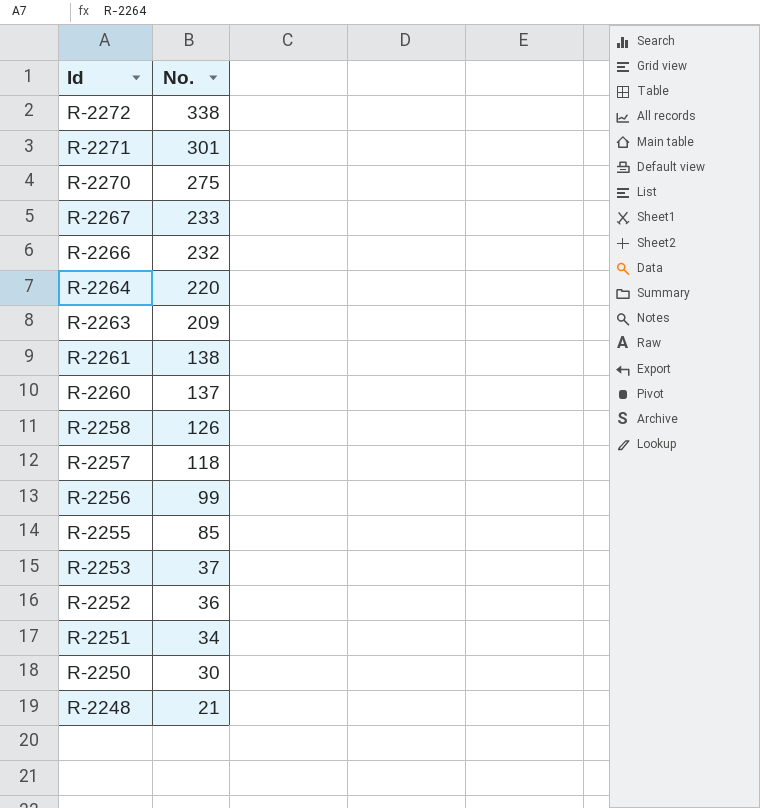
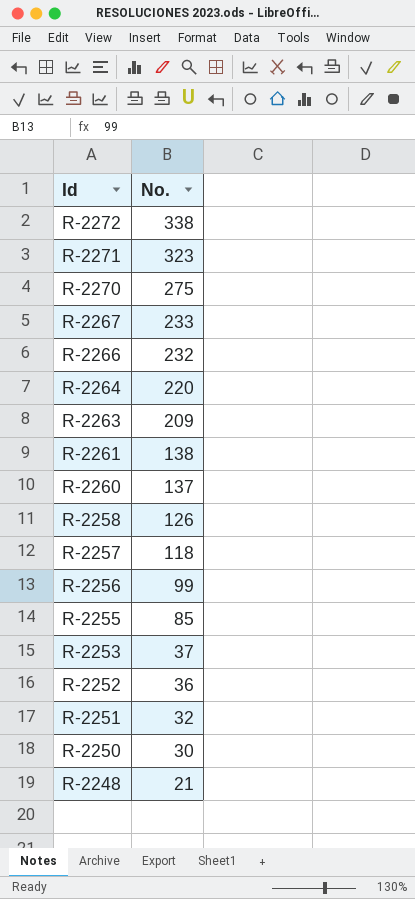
R-2271 | No.: 301 -> 323
R-2251 | No.: 34 -> 32

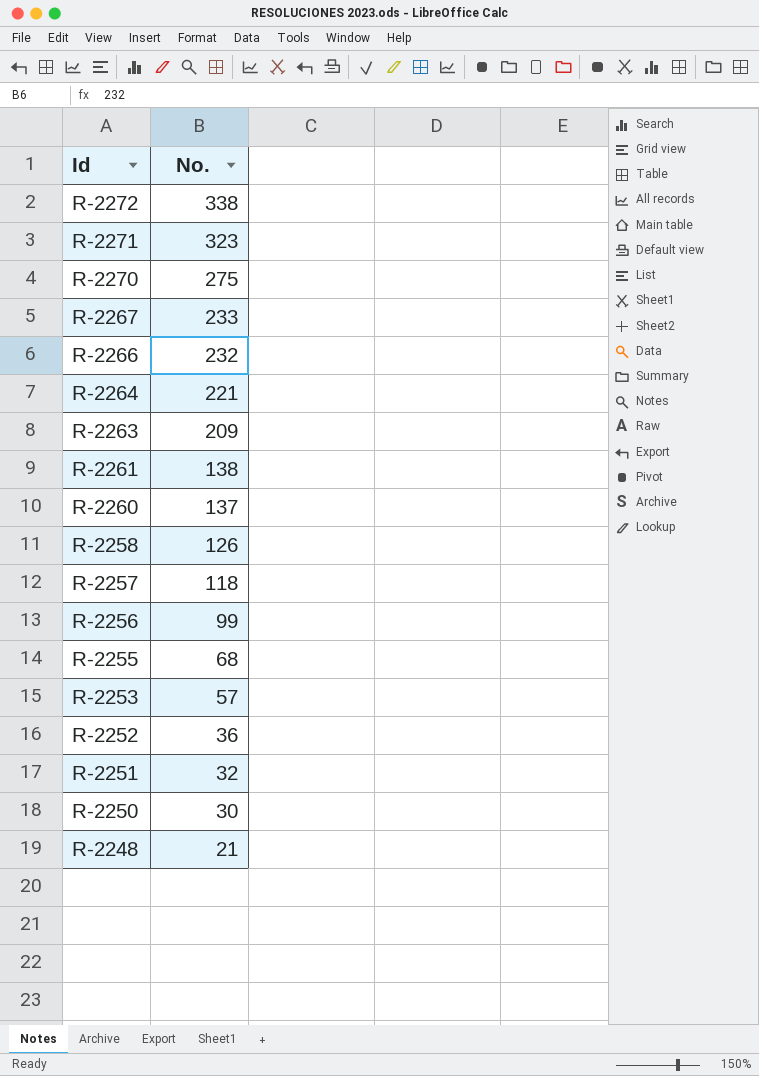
R-2264 | No.: 220 -> 221
R-2255 | No.: 85 -> 68
R-2253 | No.: 37 -> 57

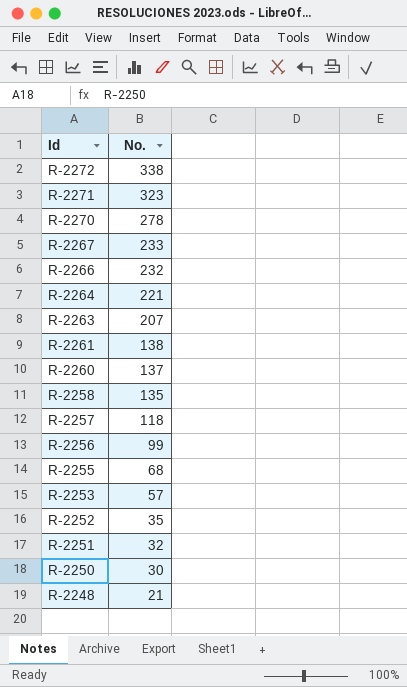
R-2270 | No.: 275 -> 278
R-2263 | No.: 209 -> 207
R-2258 | No.: 126 -> 135
R-2252 | No.: 36 -> 35

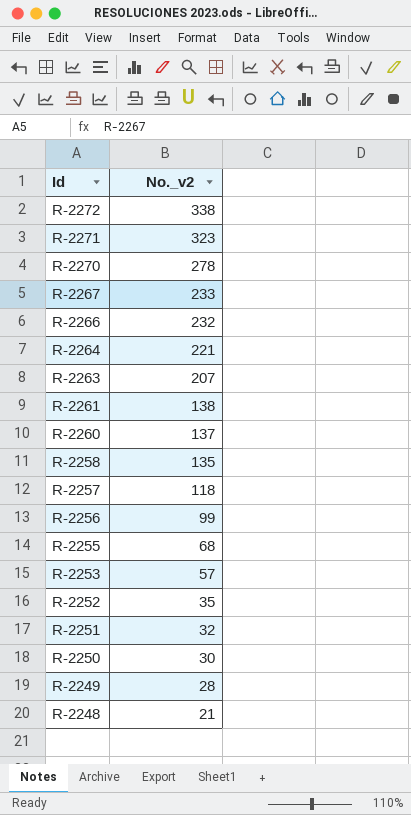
column name: No. -> No._v2
row R-2249: none -> 28

